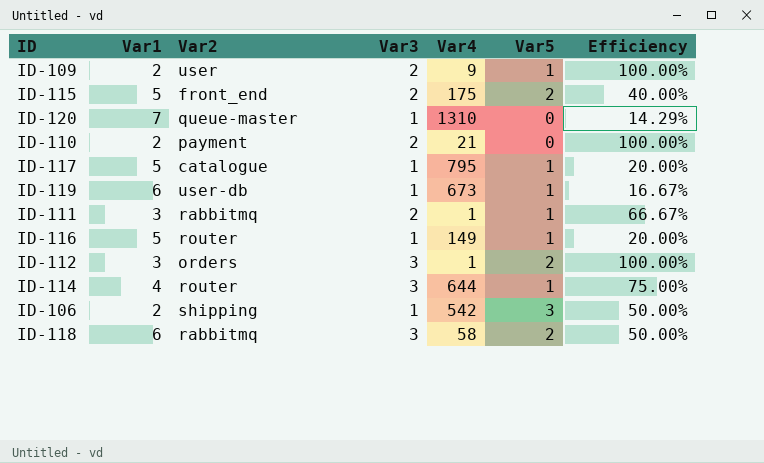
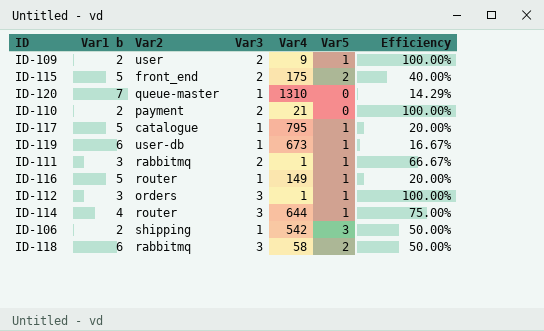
column name: Var1 -> Var1 b
ID-112 | Var5: 2 -> 1

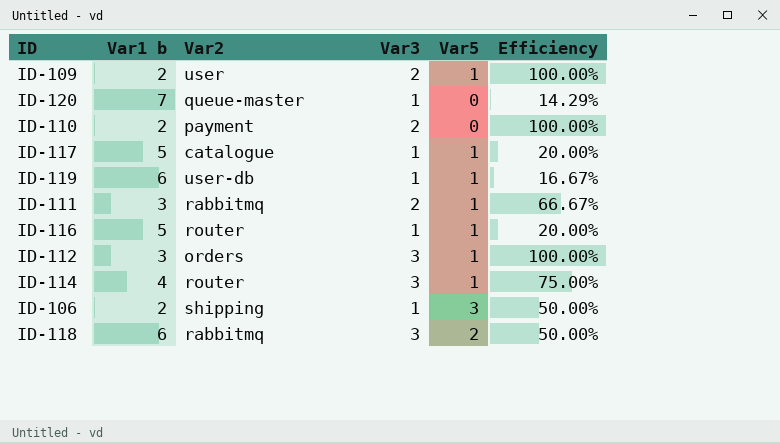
column Var4 | position: 5 -> none
row ID-115: 5 | front_end | 2 | 175 | 2 | 40.00% -> none

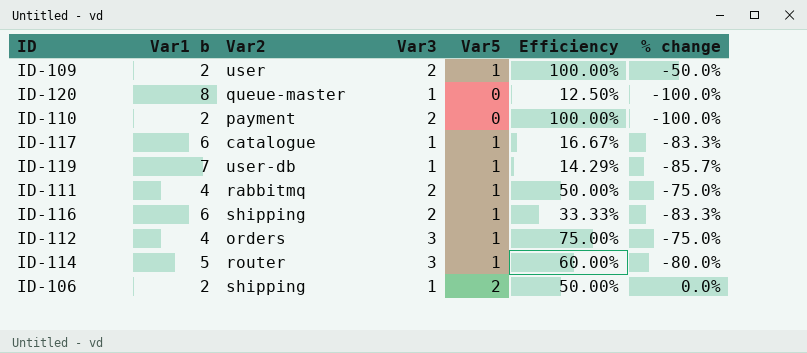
column % change | formula: none -> ([Var5] - [Var1 b]) / [Var1 b]
row ID-118: 6 | rabbitmq | 3 | 2 | 50.00% -> none
ID-120 | Var1 b: 7 -> 8
ID-120 | Efficiency: 14.29% -> 12.50%
ID-117 | Var1 b: 5 -> 6
ID-117 | Efficiency: 20.00% -> 16.67%
ID-119 | Var1 b: 6 -> 7
ID-119 | Efficiency: 16.67% -> 14.29%
ID-111 | Var1 b: 3 -> 4
ID-111 | Efficiency: 66.67% -> 50.00%
ID-116 | Var1 b: 5 -> 6
ID-116 | Var2: router -> shipping
ID-116 | Var3: 1 -> 2
ID-116 | Efficiency: 20.00% -> 33.33%
ID-112 | Var1 b: 3 -> 4
ID-112 | Efficiency: 100.00% -> 75.00%
ID-114 | Var1 b: 4 -> 5
ID-114 | Efficiency: 75.00% -> 60.00%
ID-106 | Var5: 3 -> 2

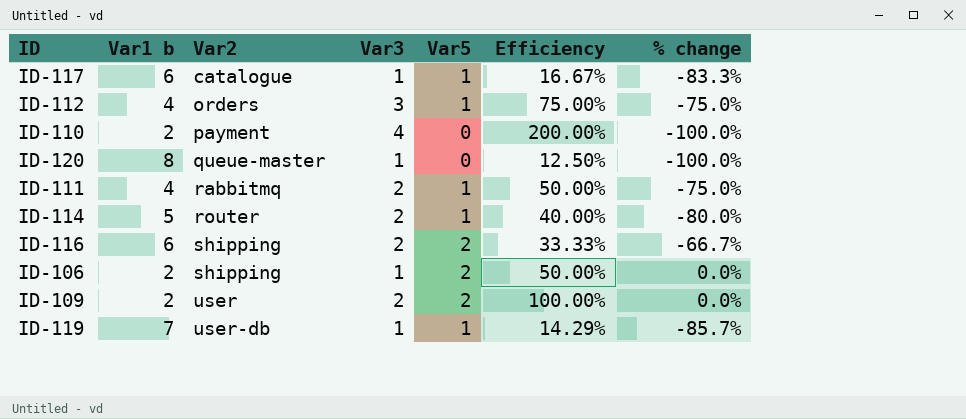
row order: none -> Var2 ascending
ID-110 | Var3: 2 -> 4
ID-110 | Efficiency: 100.00% -> 200.00%
ID-114 | Var3: 3 -> 2
ID-114 | Efficiency: 60.00% -> 40.00%
ID-116 | Var5: 1 -> 2
ID-116 | % change: -83.3% -> -66.7%
ID-109 | Var5: 1 -> 2
ID-109 | % change: -50.0% -> 0.0%

